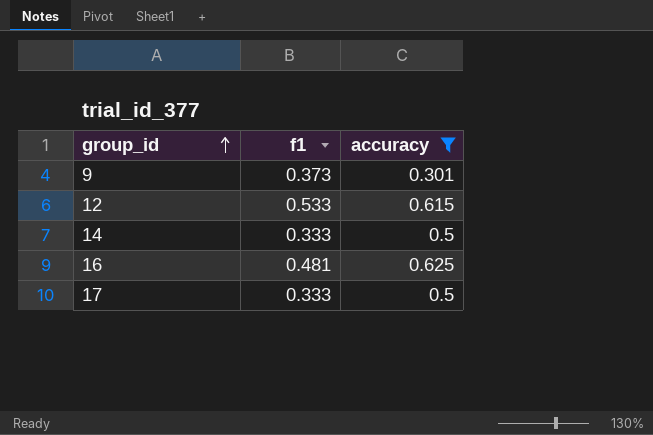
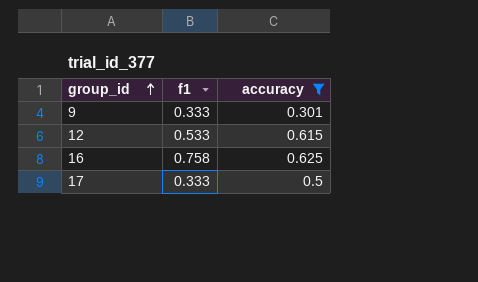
row 14: 0.333 | 0.5 -> none
9 | f1: 0.373 -> 0.333
16 | f1: 0.481 -> 0.758

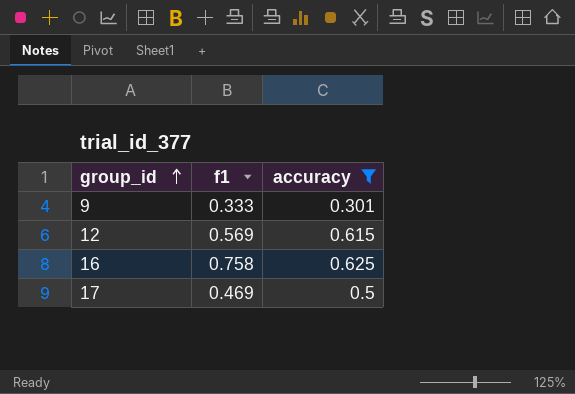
12 | f1: 0.533 -> 0.569
17 | f1: 0.333 -> 0.469

